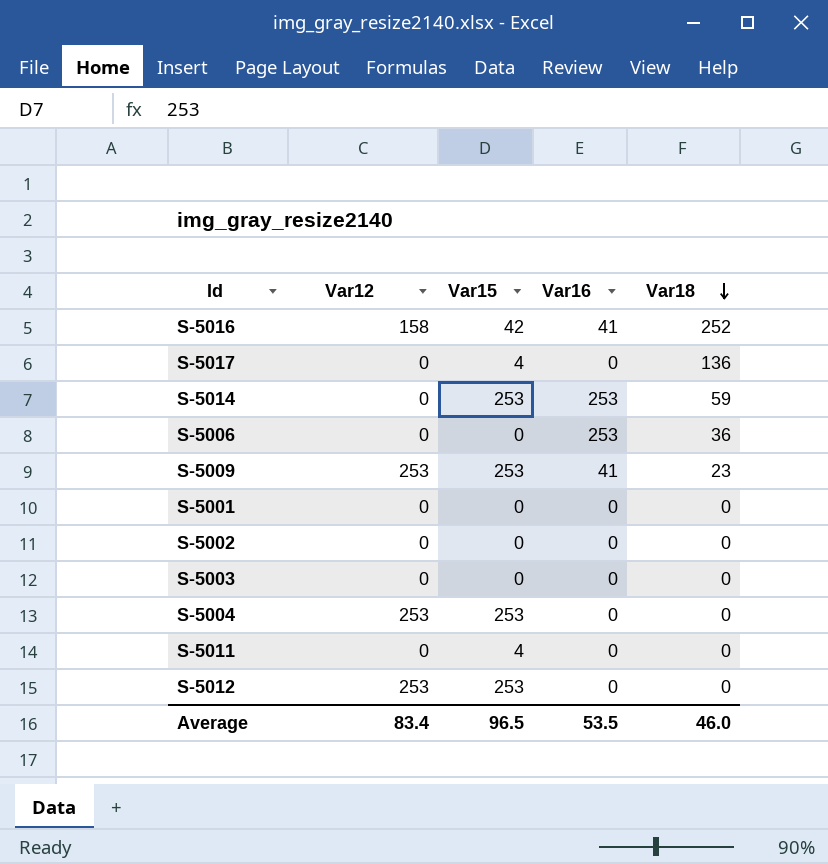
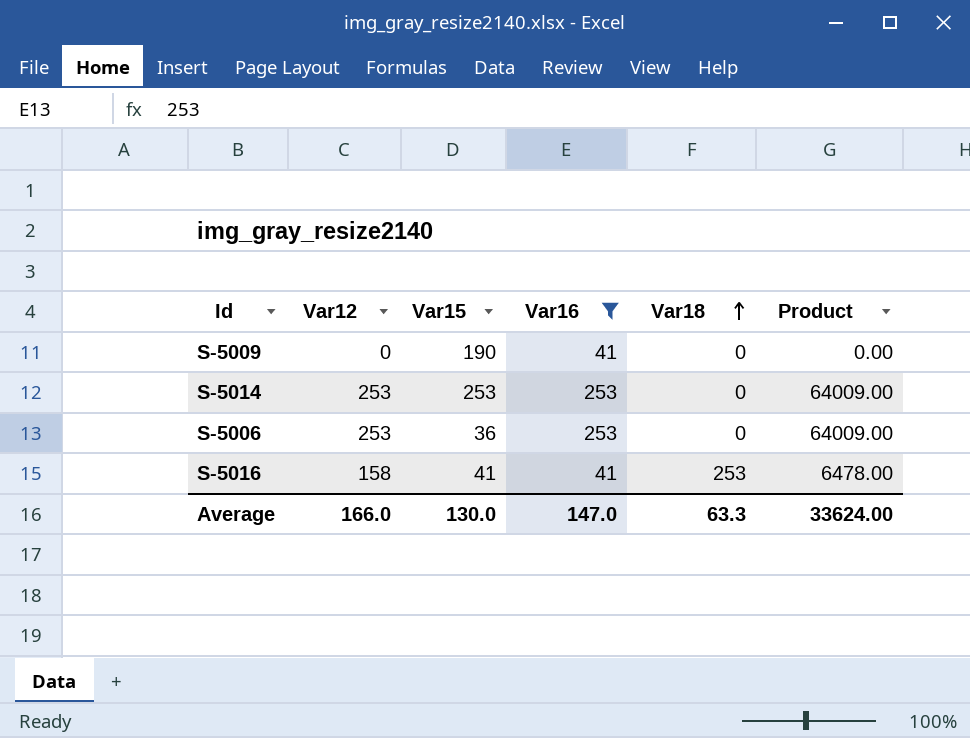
filter: none -> Var16 != 0
row order: Var18 descending -> Var18 ascending
column Product | formula: none -> [Var12] * [Var16]
S-5009 | Var12: 253 -> 0
S-5009 | Var15: 253 -> 190
S-5009 | Var18: 23 -> 0
S-5014 | Var12: 0 -> 253
S-5014 | Var18: 59 -> 0
S-5006 | Var12: 0 -> 253
S-5006 | Var15: 0 -> 36
S-5006 | Var18: 36 -> 0
S-5016 | Var15: 42 -> 41
S-5016 | Var18: 252 -> 253
Average | Var12: 83.4 -> 166.0
Average | Var15: 96.5 -> 130.0
Average | Var16: 53.5 -> 147.0
Average | Var18: 46.0 -> 63.3

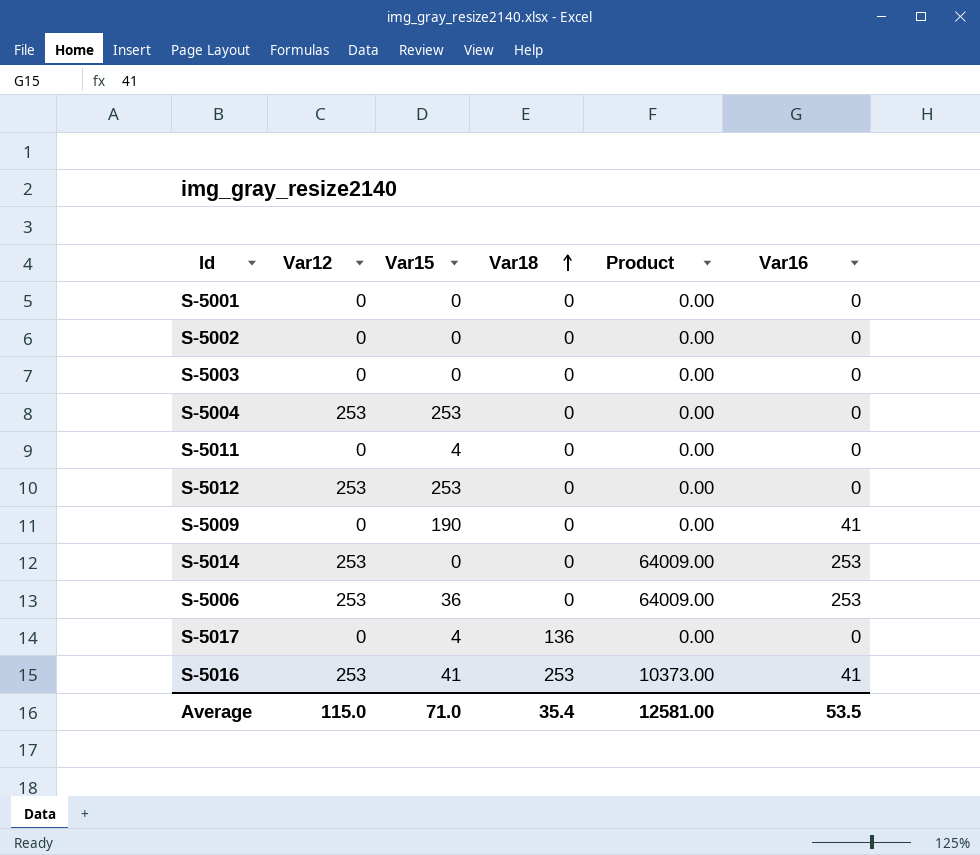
filter: Var16 != 0 -> none
column Var16 | position: 4 -> 6
S-5014 | Var15: 253 -> 0
S-5016 | Var12: 158 -> 253
S-5016 | Product: 6478.00 -> 10373.00
Average | Var12: 166.0 -> 115.0
Average | Var15: 130.0 -> 71.0
Average | Var18: 63.3 -> 35.4
Average | Product: 33624.00 -> 12581.00
Average | Var16: 147.0 -> 53.5

